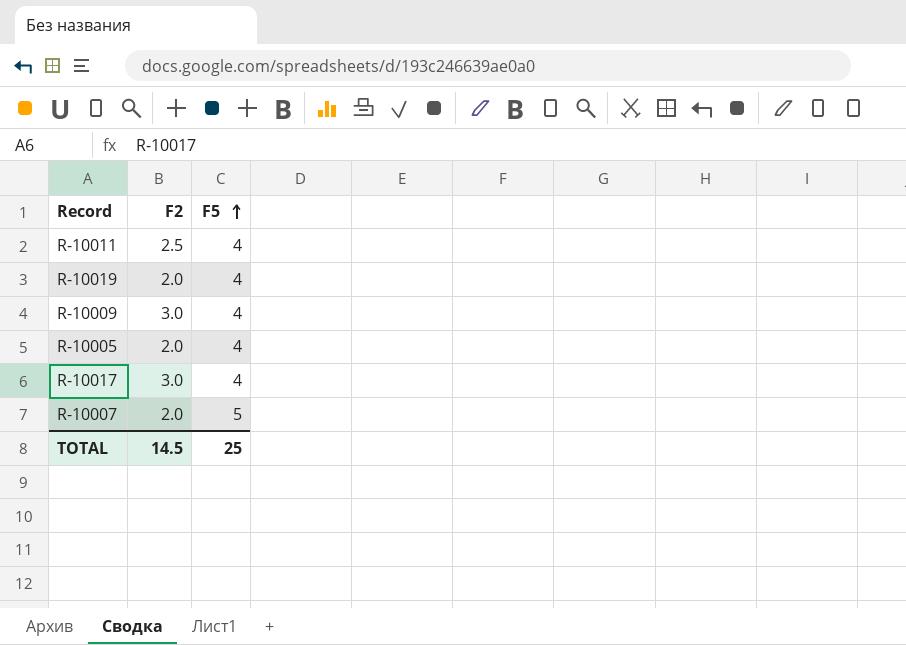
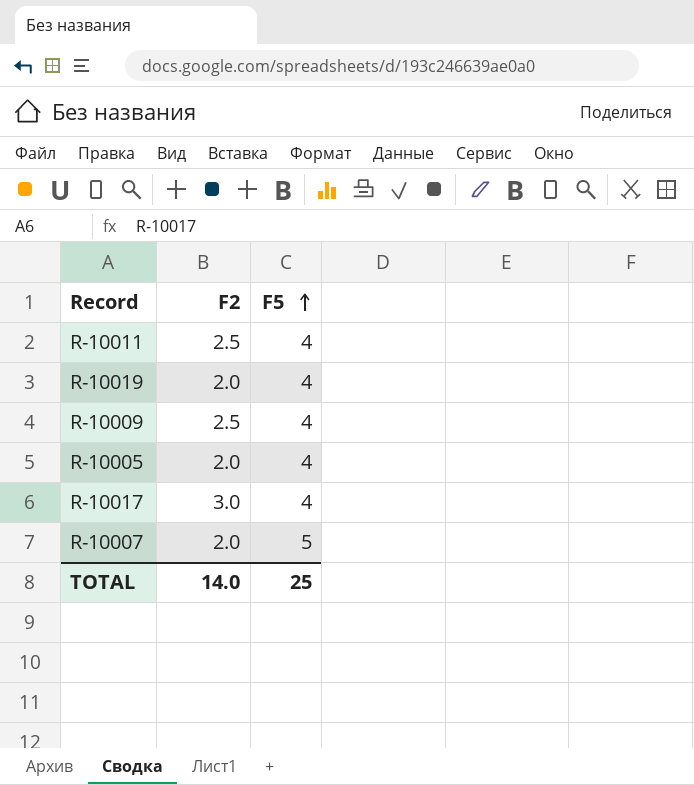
R-10009 | F2: 3.0 -> 2.5
TOTAL | F2: 14.5 -> 14.0

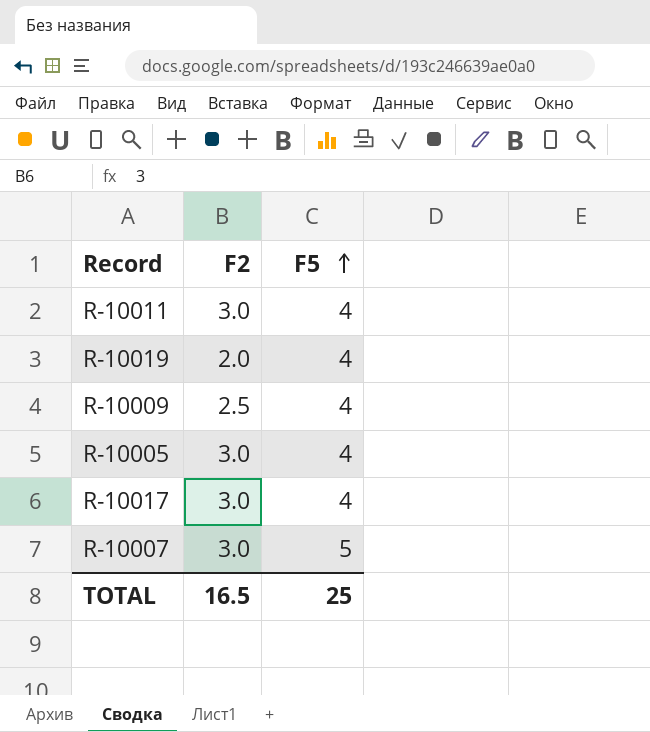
R-10011 | F2: 2.5 -> 3.0
R-10005 | F2: 2.0 -> 3.0
R-10007 | F2: 2.0 -> 3.0
TOTAL | F2: 14.0 -> 16.5

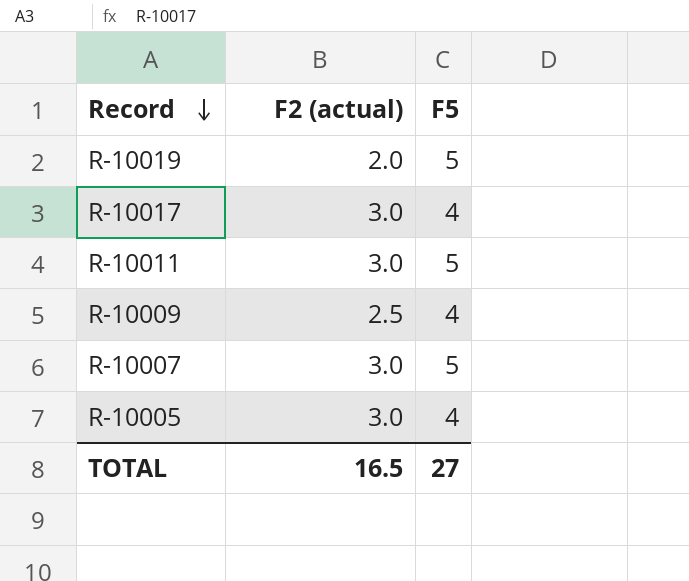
row order: F5 ascending -> Record descending
column name: F2 -> F2 (actual)
R-10019 | F5: 4 -> 5
R-10011 | F5: 4 -> 5
TOTAL | F5: 25 -> 27

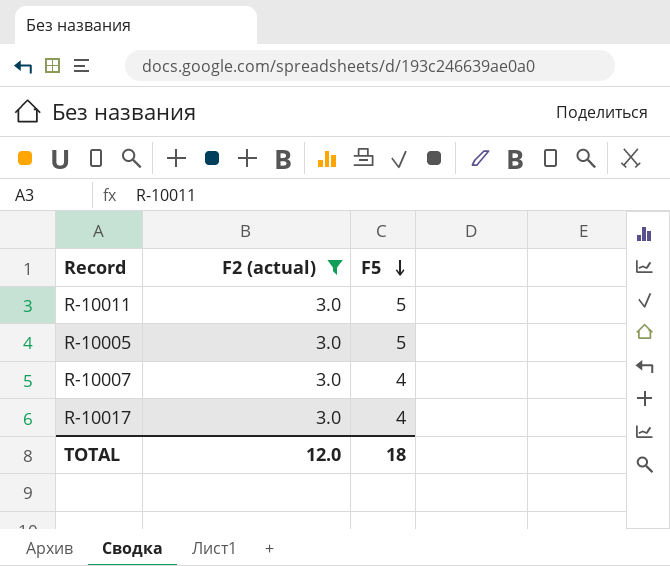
filter: none -> F2 (actual) = 3.0
row order: Record descending -> F5 descending
R-10005 | F5: 4 -> 5
R-10007 | F5: 5 -> 4
TOTAL | F2 (actual): 16.5 -> 12.0
TOTAL | F5: 27 -> 18

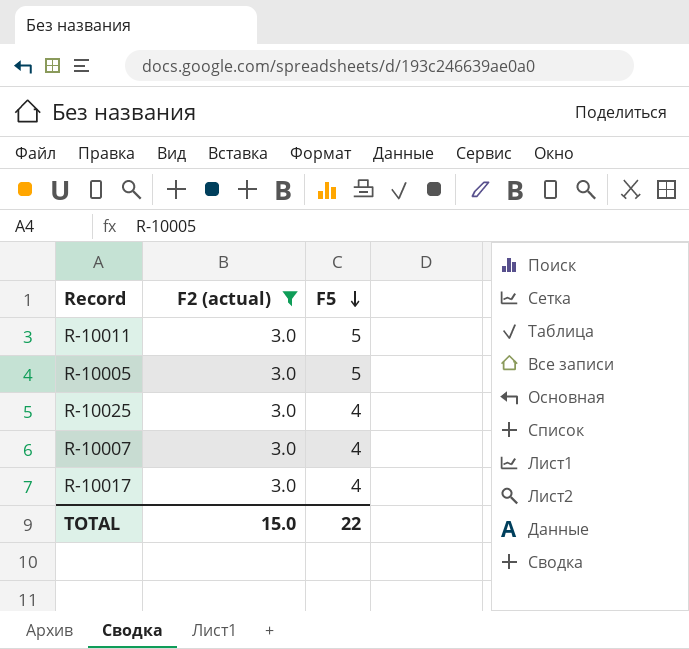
row R-10025: none -> 3.0 | 4
TOTAL | F2 (actual): 12.0 -> 15.0
TOTAL | F5: 18 -> 22

